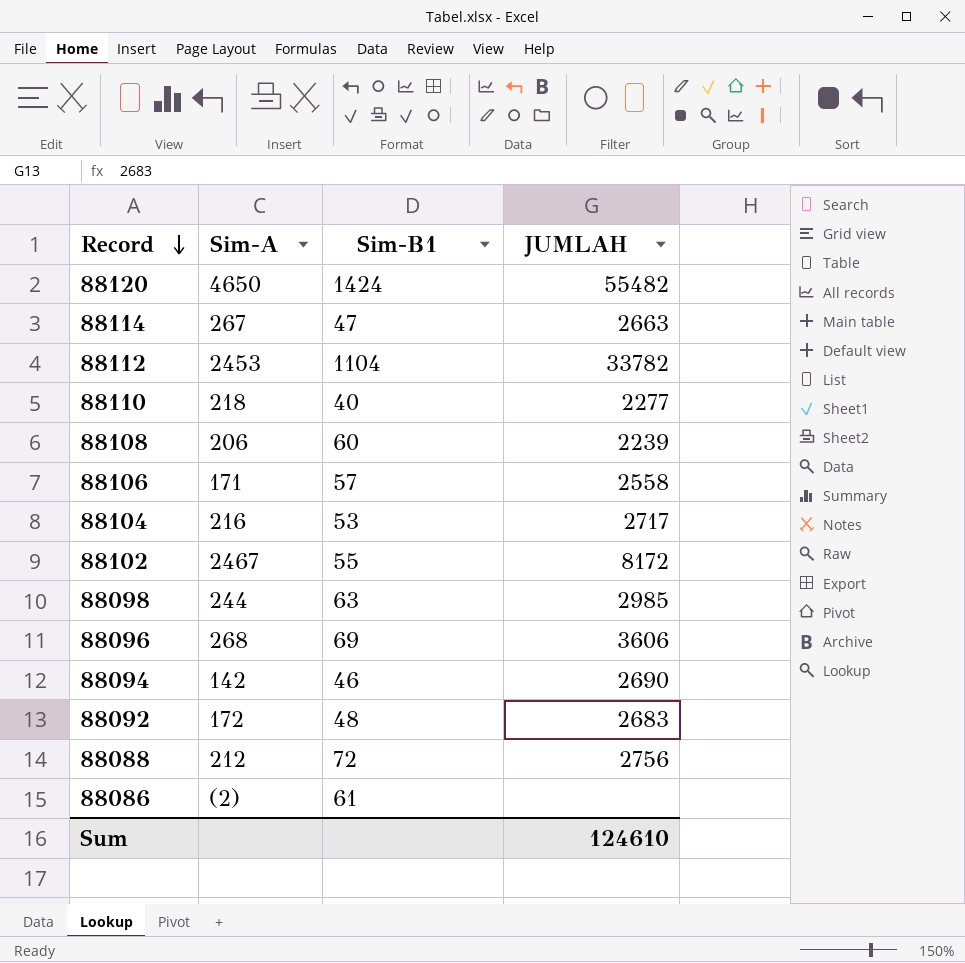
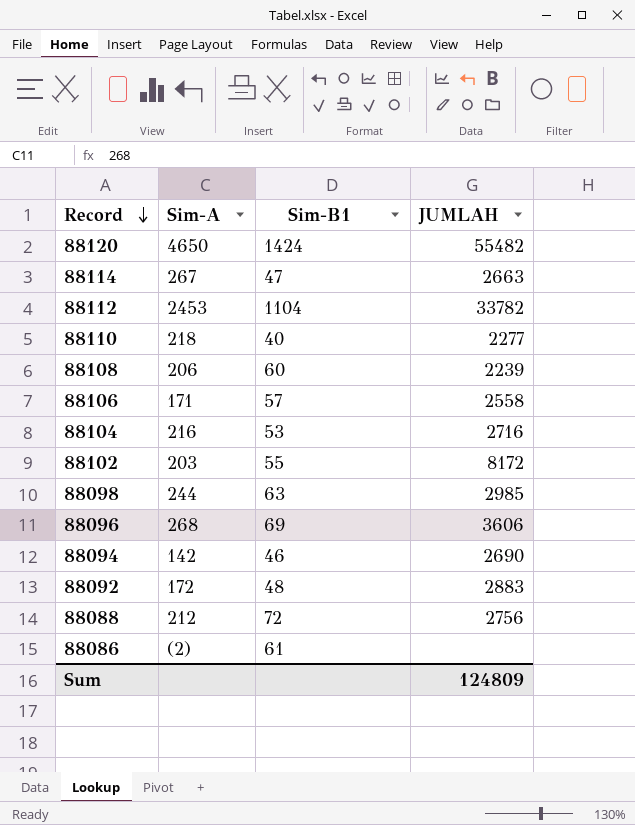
88104 | JUMLAH: 2717 -> 2716
88102 | Sim-A: 2467 -> 203
88092 | JUMLAH: 2683 -> 2883
Sum | JUMLAH: 124610 -> 124809

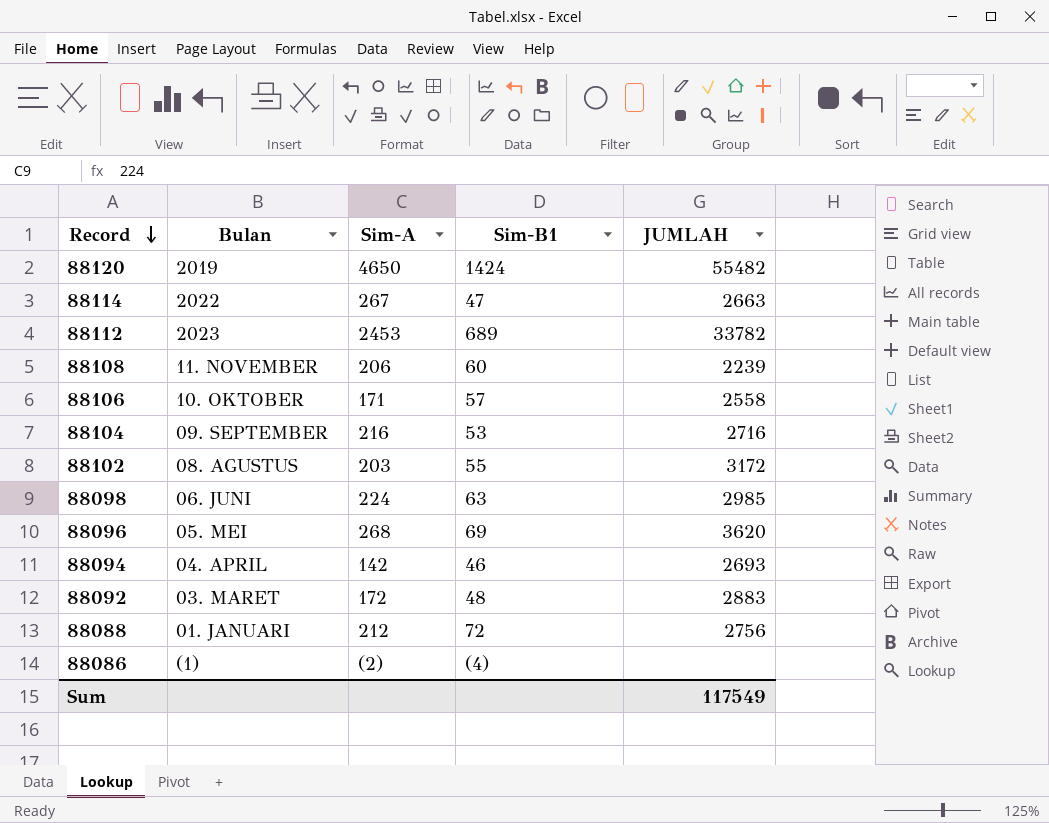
column Bulan | position: none -> 2
row 88110: 218 | 40 | 2277 -> none
88112 | Sim-B1: 1104 -> 689
88102 | JUMLAH: 8172 -> 3172
88098 | Sim-A: 244 -> 224
88096 | JUMLAH: 3606 -> 3620
88094 | JUMLAH: 2690 -> 2693
88086 | Sim-B1: 61 -> (4)
Sum | JUMLAH: 124809 -> 117549

